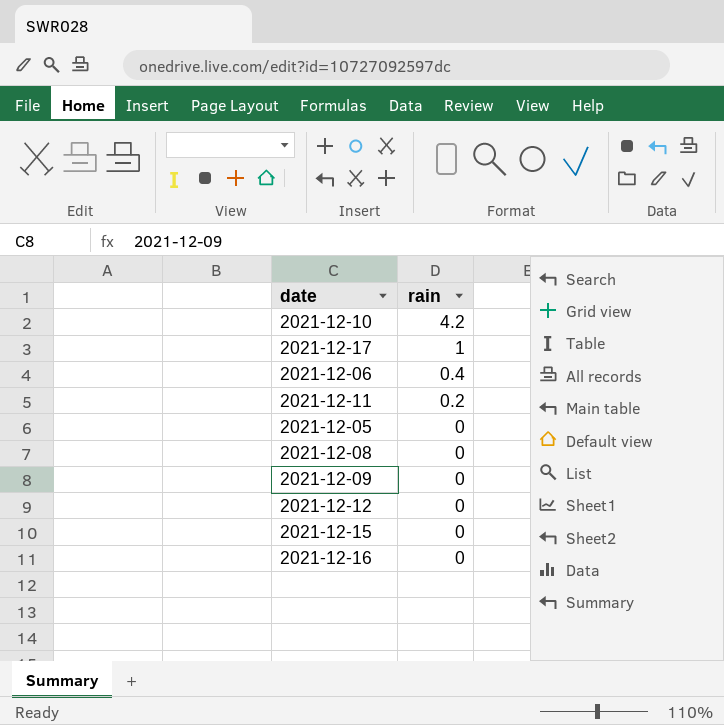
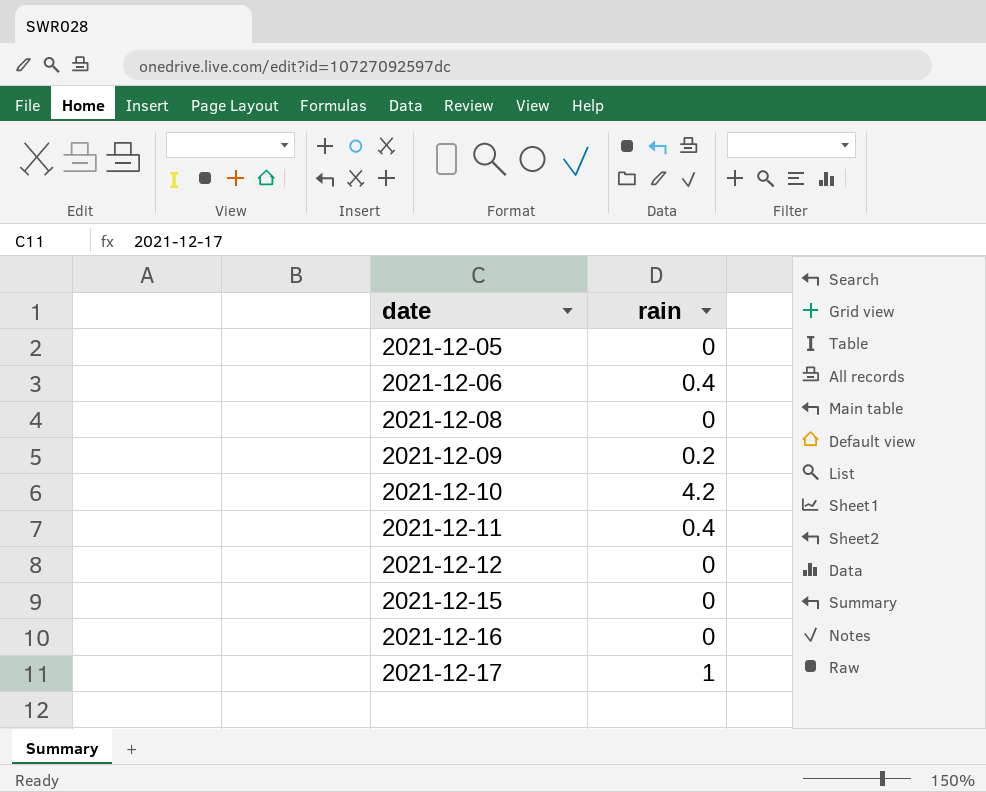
row order: rain descending -> date ascending
2021-12-09 | rain: 0 -> 0.2
2021-12-11 | rain: 0.2 -> 0.4

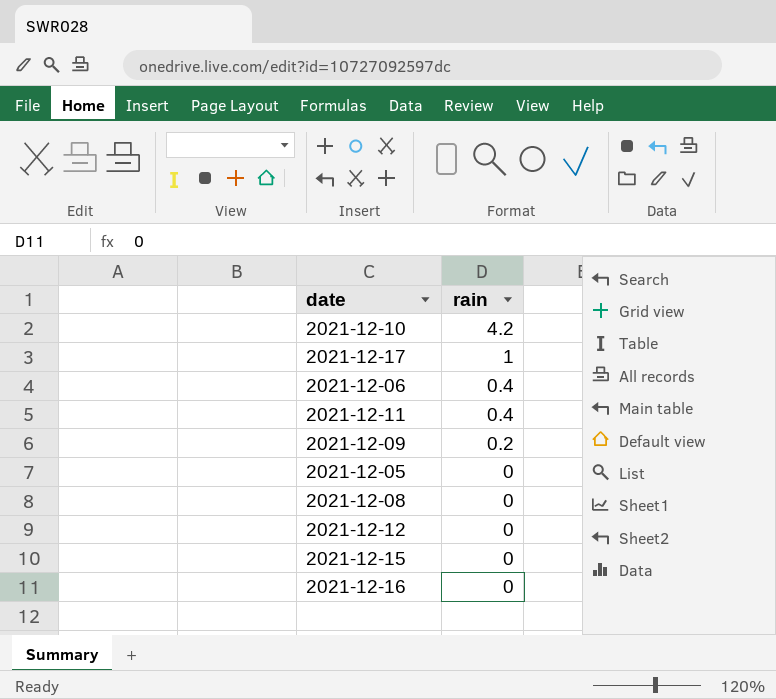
row order: date ascending -> rain descending

